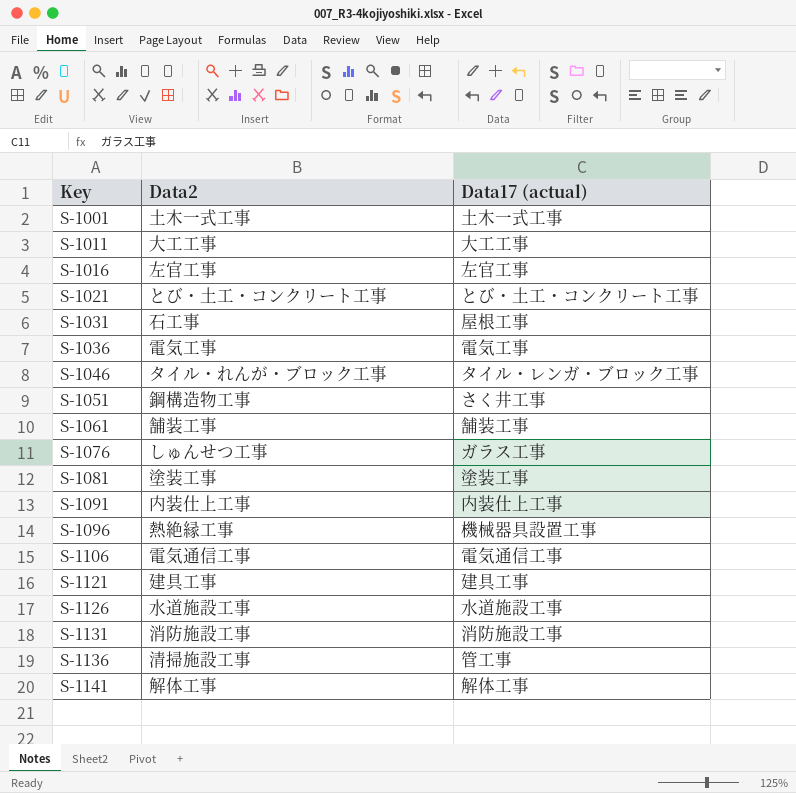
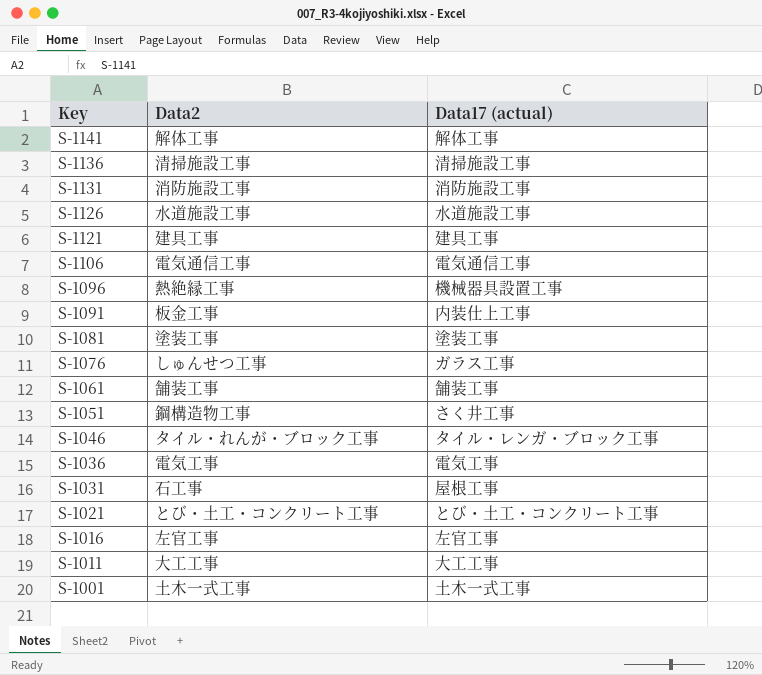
row order: Key ascending -> Key descending
S-1136 | Data17 (actual): 管工事 -> 清掃施設工事
S-1091 | Data2: 内装仕上工事 -> 板金工事

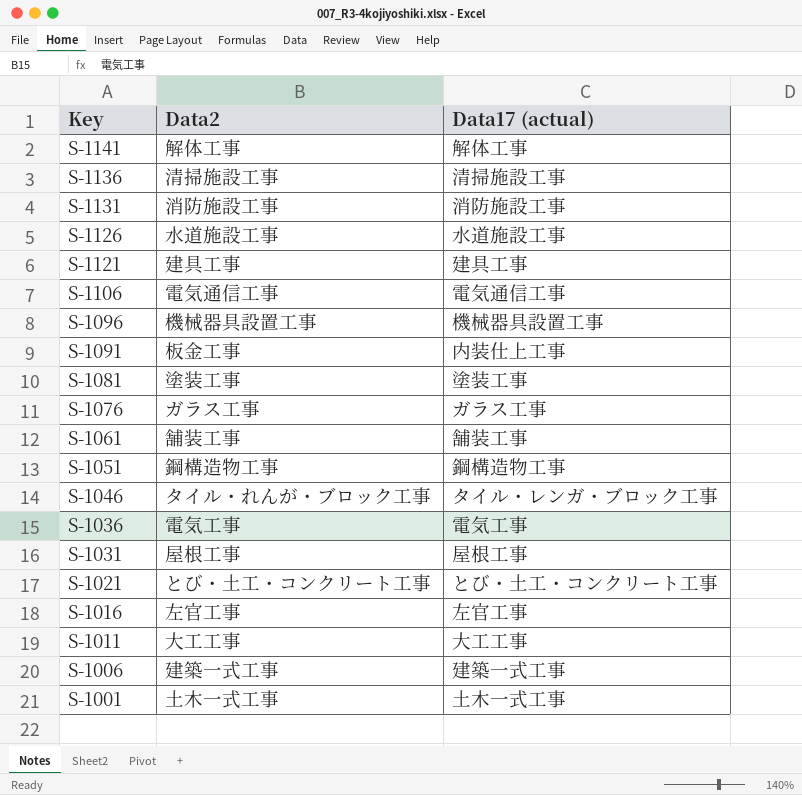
S-1096 | Data2: 熱絶縁工事 -> 機械器具設置工事
S-1076 | Data2: しゅんせつ工事 -> ガラス工事
S-1051 | Data17 (actual): さく井工事 -> 鋼構造物工事
S-1031 | Data2: 石工事 -> 屋根工事
row S-1006: none -> 建築一式工事 | 建築一式工事

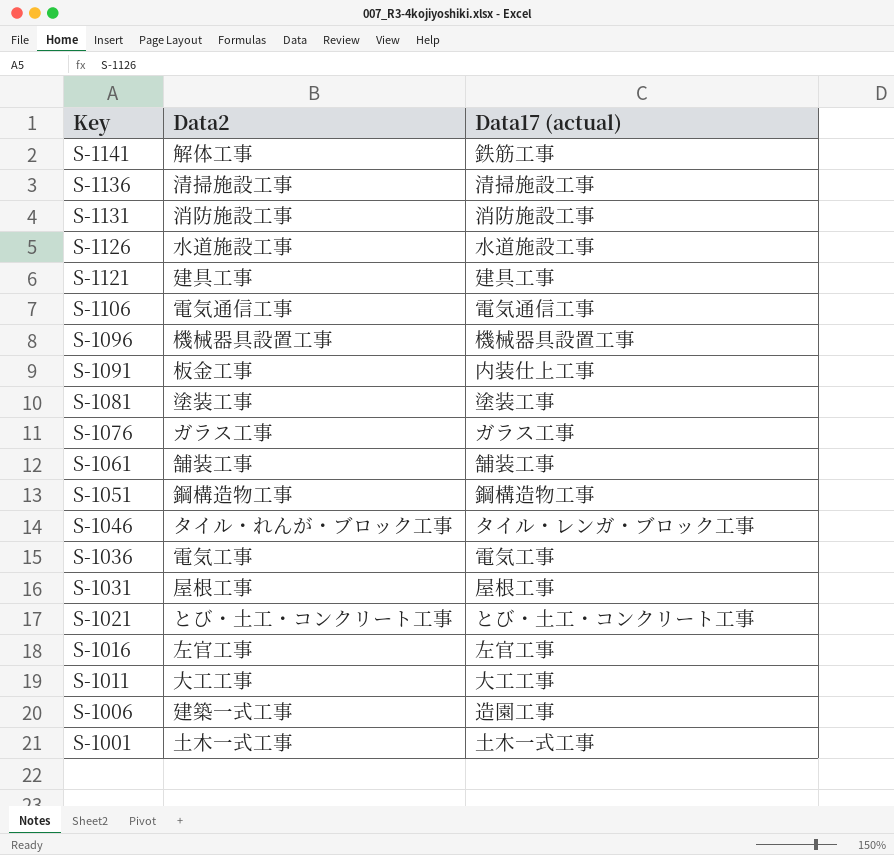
S-1141 | Data17 (actual): 解体工事 -> 鉄筋工事
S-1006 | Data17 (actual): 建築一式工事 -> 造園工事

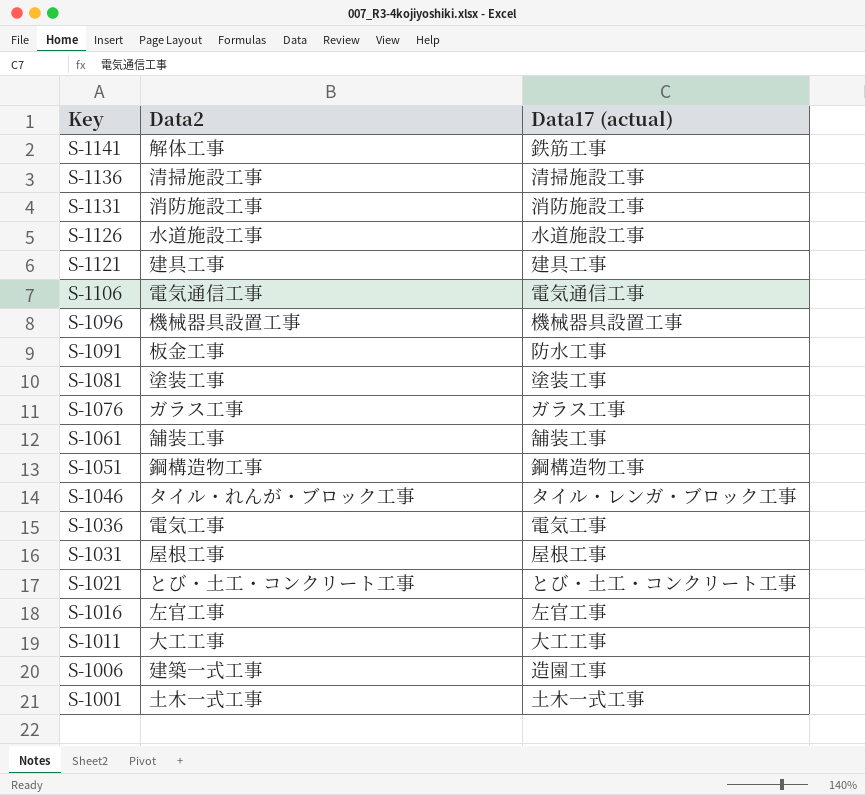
S-1091 | Data17 (actual): 内装仕上工事 -> 防水工事

